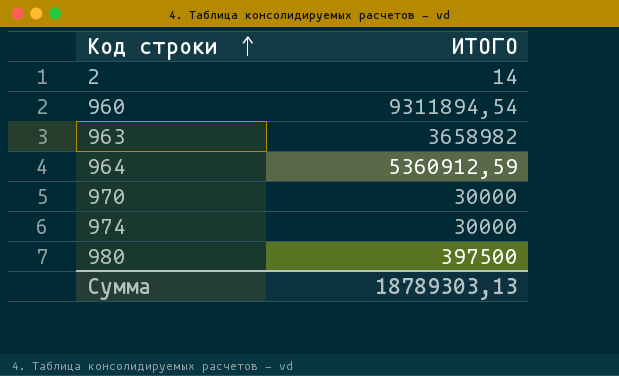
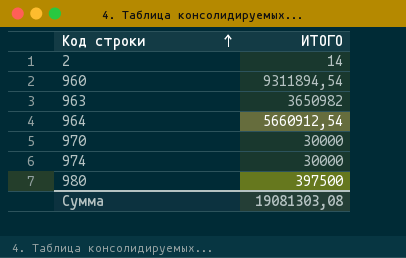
963 | ИТОГО: 3658982 -> 3650982
964 | ИТОГО: 5360912,59 -> 5660912,54
Сумма | ИТОГО: 18789303,13 -> 19081303,08

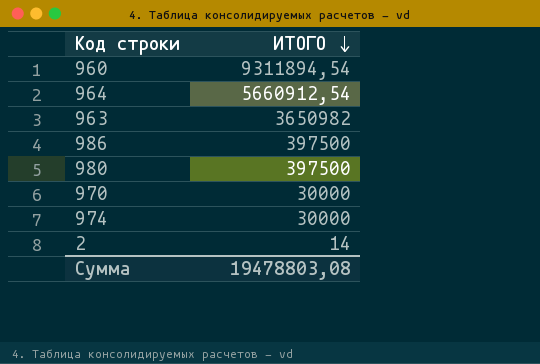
row order: Код строки ascending -> ИТОГО descending
row 986: none -> 397500
Сумма | ИТОГО: 19081303,08 -> 19478803,08

